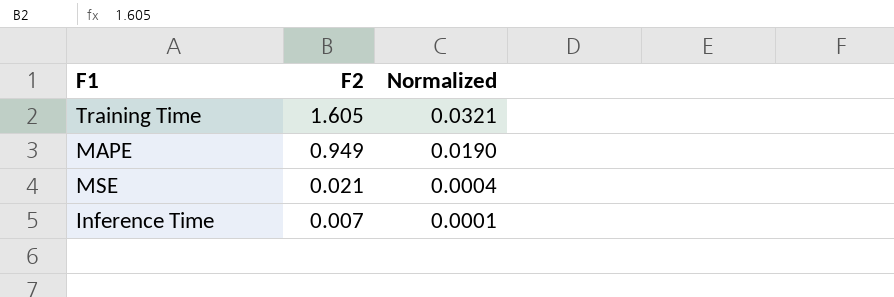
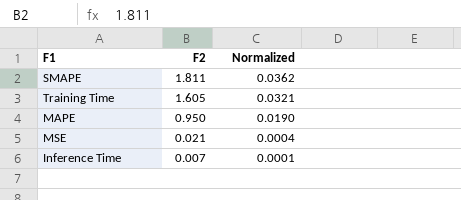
row SMAPE: none -> 1.811 | 0.0362
MAPE | F2: 0.949 -> 0.950

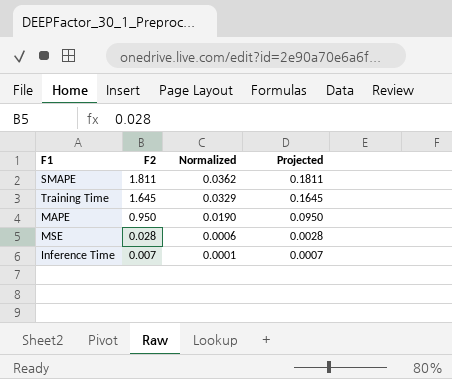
column Projected | formula: none -> [F2] * 0.1
Training Time | F2: 1.605 -> 1.645
Training Time | Normalized: 0.0321 -> 0.0329
MSE | F2: 0.021 -> 0.028
MSE | Normalized: 0.0004 -> 0.0006

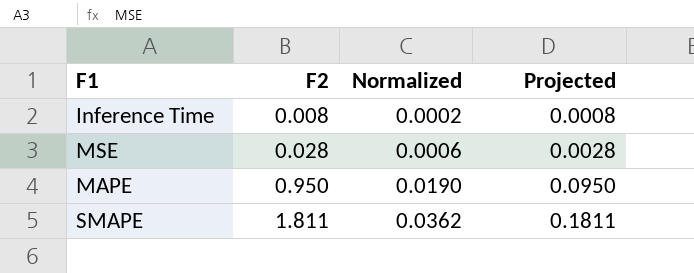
row order: F2 descending -> F2 ascending
row Training Time: 1.645 | 0.0329 | 0.1645 -> none
Inference Time | F2: 0.007 -> 0.008
Inference Time | Normalized: 0.0001 -> 0.0002
Inference Time | Projected: 0.0007 -> 0.0008

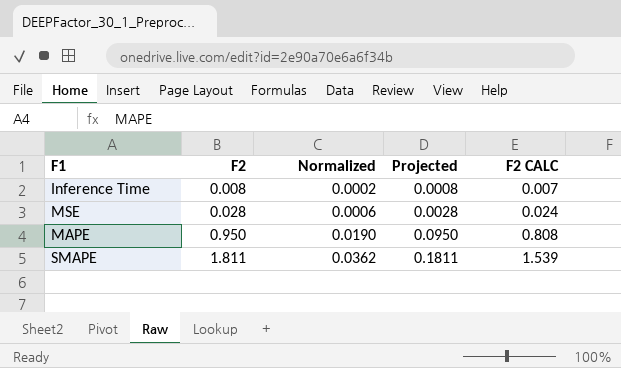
column F2 CALC | formula: none -> [F2] * 0.85

